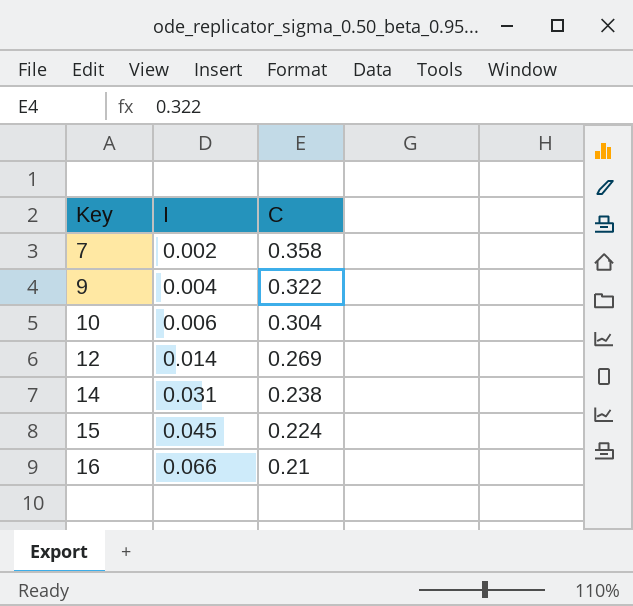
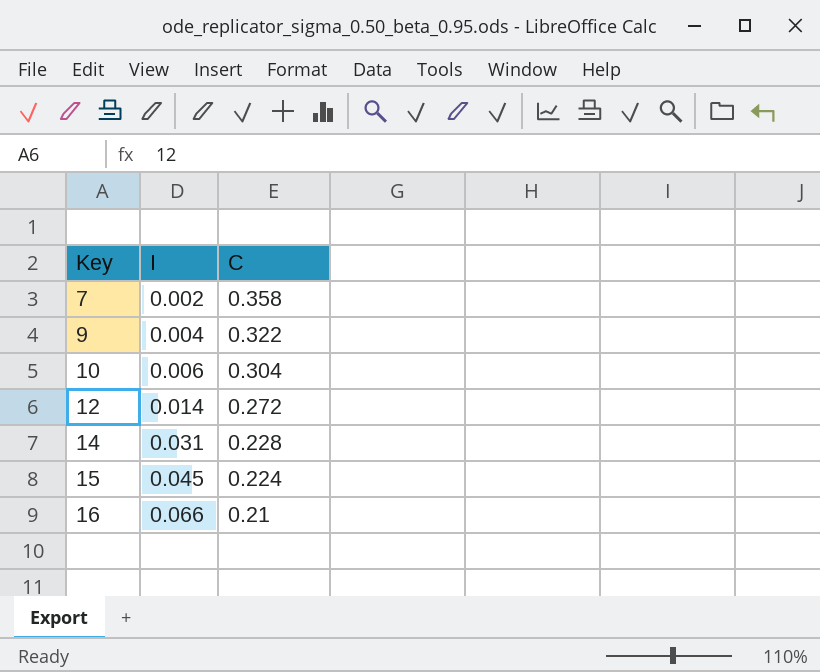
12 | C: 0.269 -> 0.272
14 | C: 0.238 -> 0.228

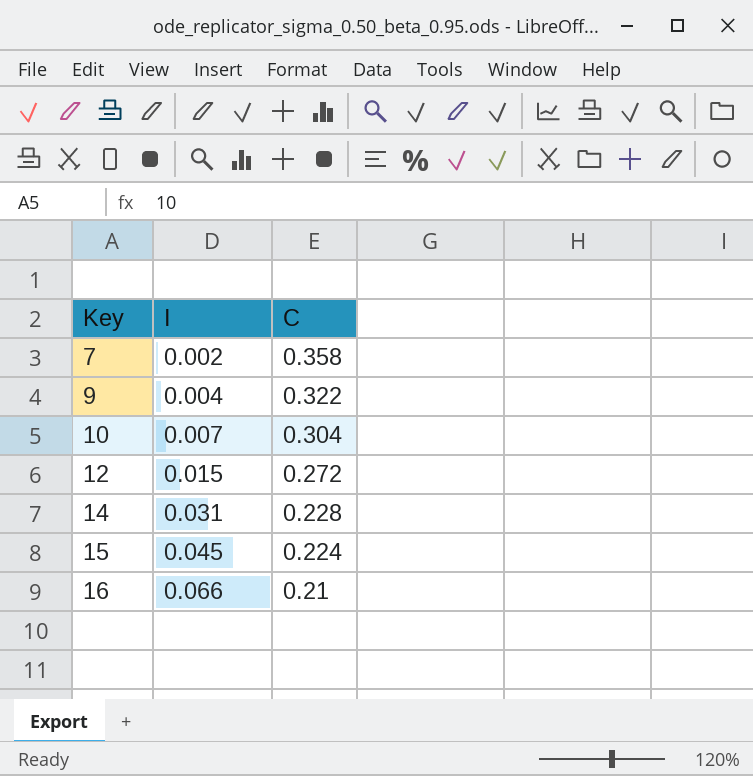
10 | I: 0.006 -> 0.007
12 | I: 0.014 -> 0.015

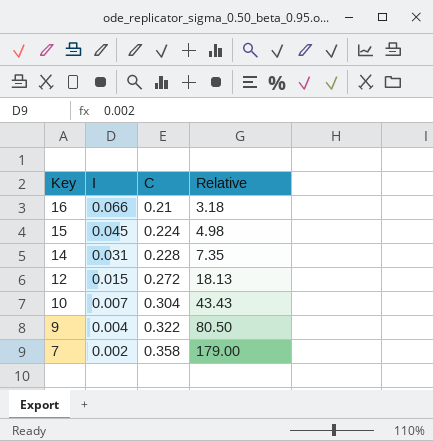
row order: Key ascending -> Key descending
column Relative | formula: none -> [C] / [I]

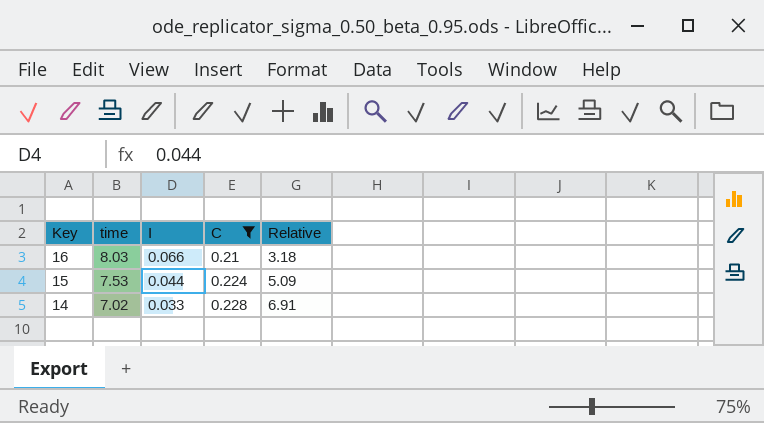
filter: none -> C <= 0.228
column time | position: none -> 2
15 | I: 0.045 -> 0.044
15 | Relative: 4.98 -> 5.09
14 | I: 0.031 -> 0.033
14 | Relative: 7.35 -> 6.91

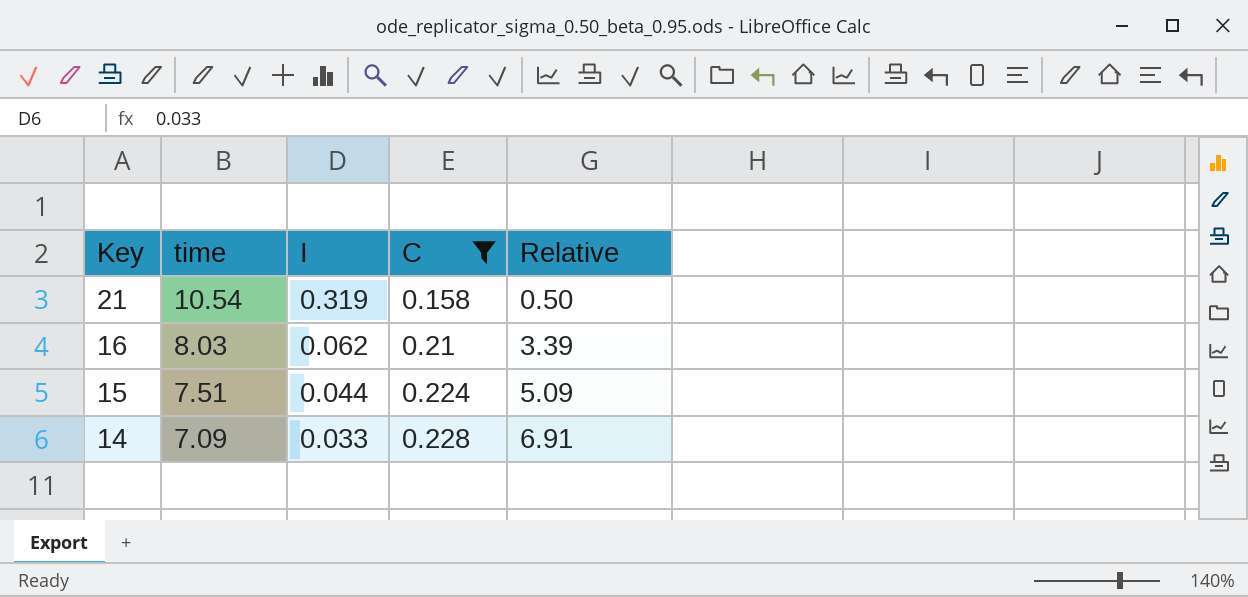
row 21: none -> 10.54 | 0.319 | 0.158 | 0.50
16 | I: 0.066 -> 0.062
16 | Relative: 3.18 -> 3.39
15 | time: 7.53 -> 7.51
14 | time: 7.02 -> 7.09

